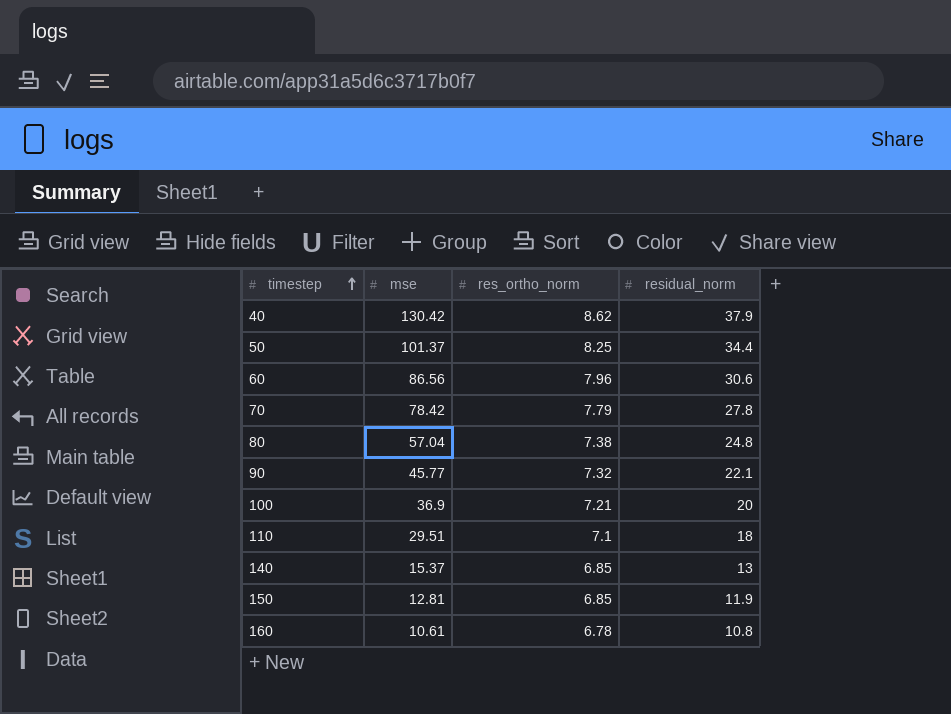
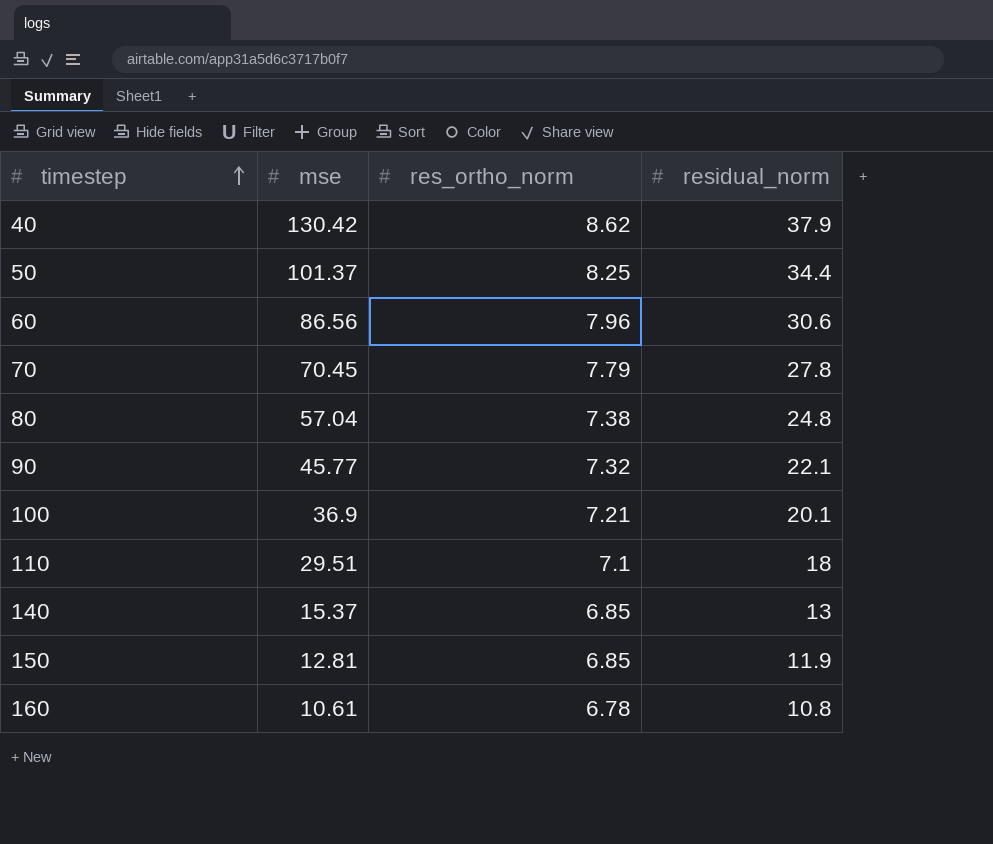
70 | mse: 78.42 -> 70.45
100 | residual_norm: 20 -> 20.1

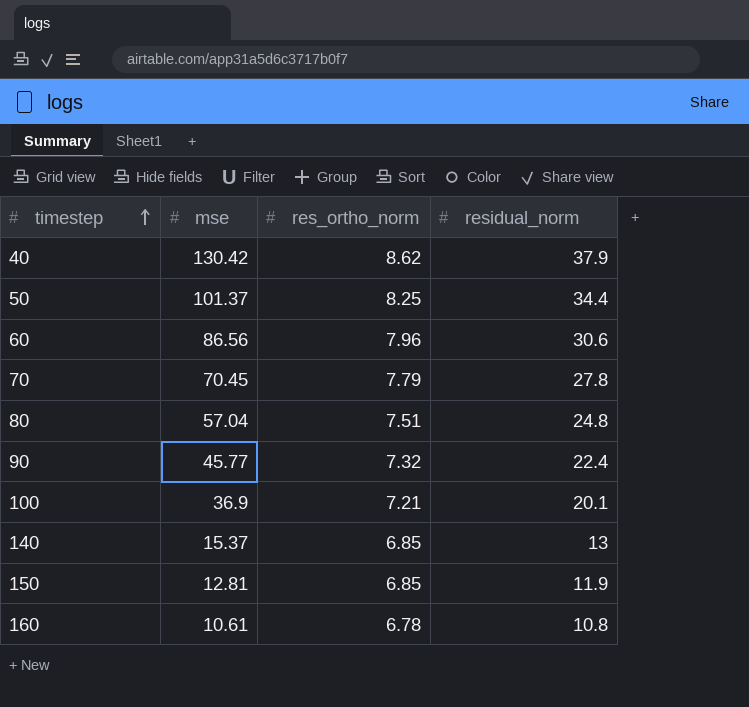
row 110: 29.51 | 7.1 | 18 -> none
80 | res_ortho_norm: 7.38 -> 7.51
90 | residual_norm: 22.1 -> 22.4

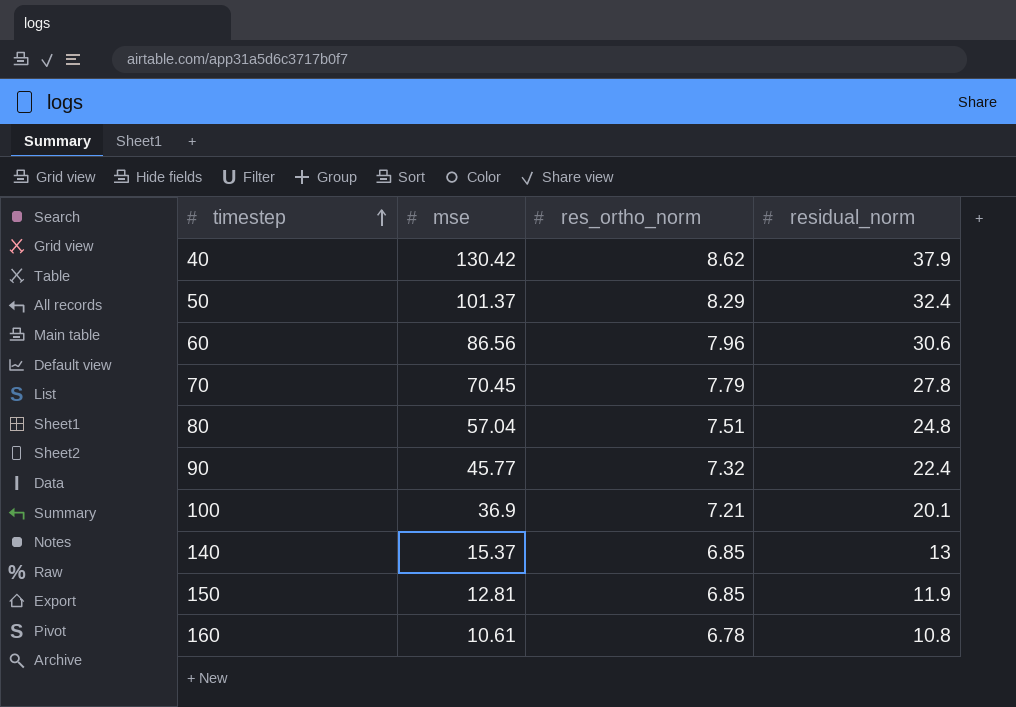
50 | res_ortho_norm: 8.25 -> 8.29
50 | residual_norm: 34.4 -> 32.4

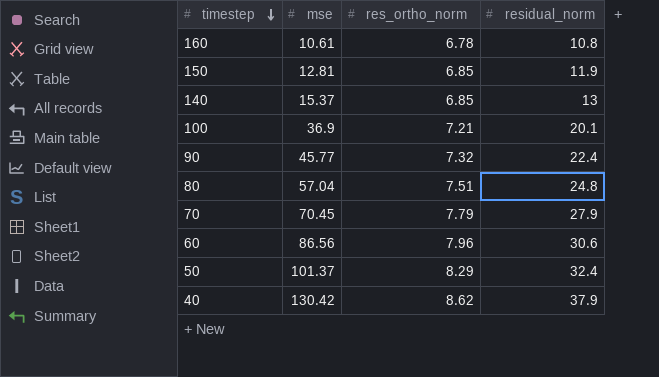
row order: timestep ascending -> timestep descending
70 | residual_norm: 27.8 -> 27.9

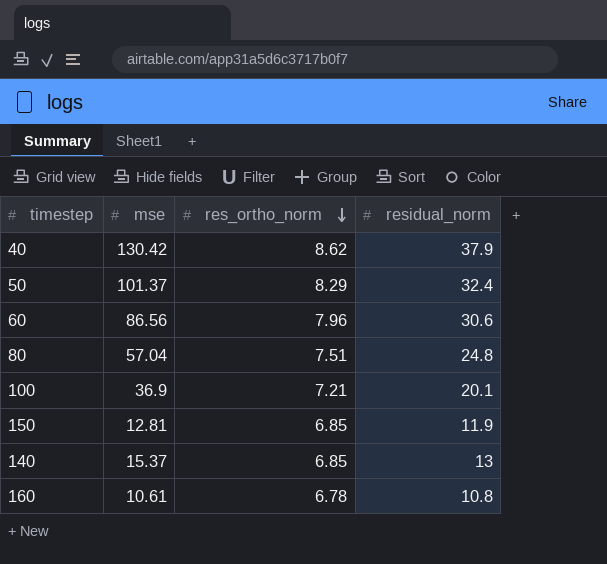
row order: timestep descending -> res_ortho_norm descending
row 90: 45.77 | 7.32 | 22.4 -> none
row 70: 70.45 | 7.79 | 27.9 -> none

